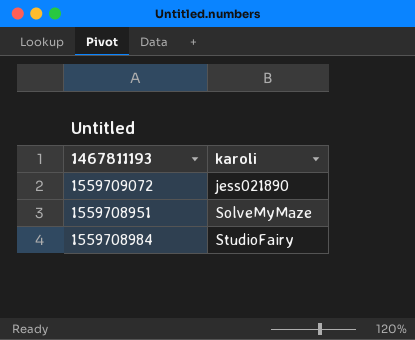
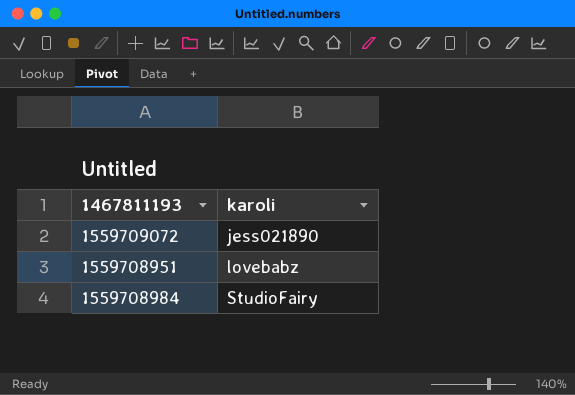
1559708951 | karoli: SolveMyMaze -> lovebabz

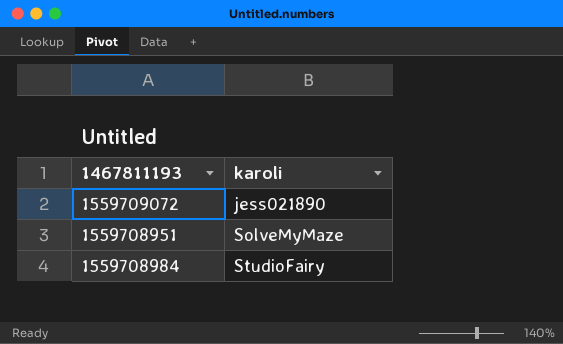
1559708951 | karoli: lovebabz -> SolveMyMaze

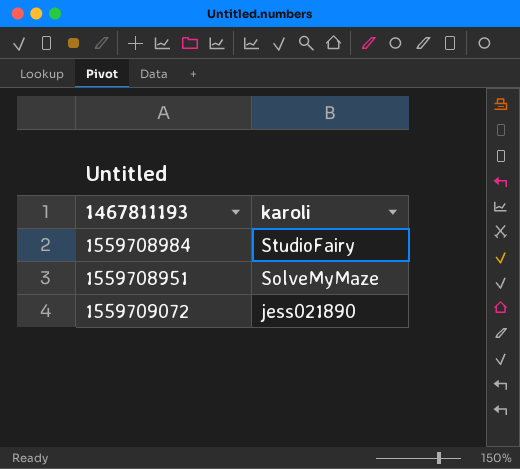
row order: karoli ascending -> karoli descending

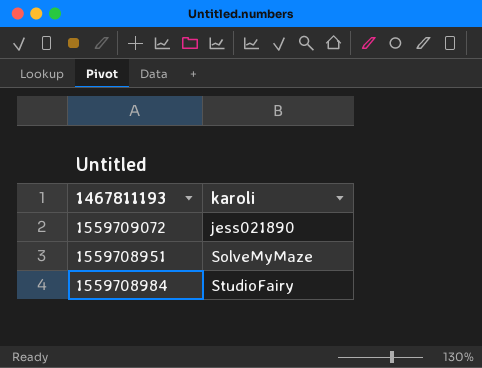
row order: karoli descending -> karoli ascending

